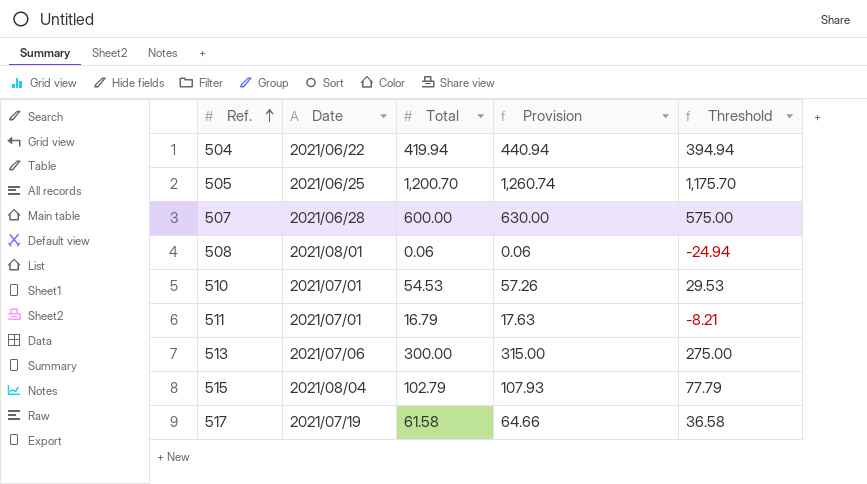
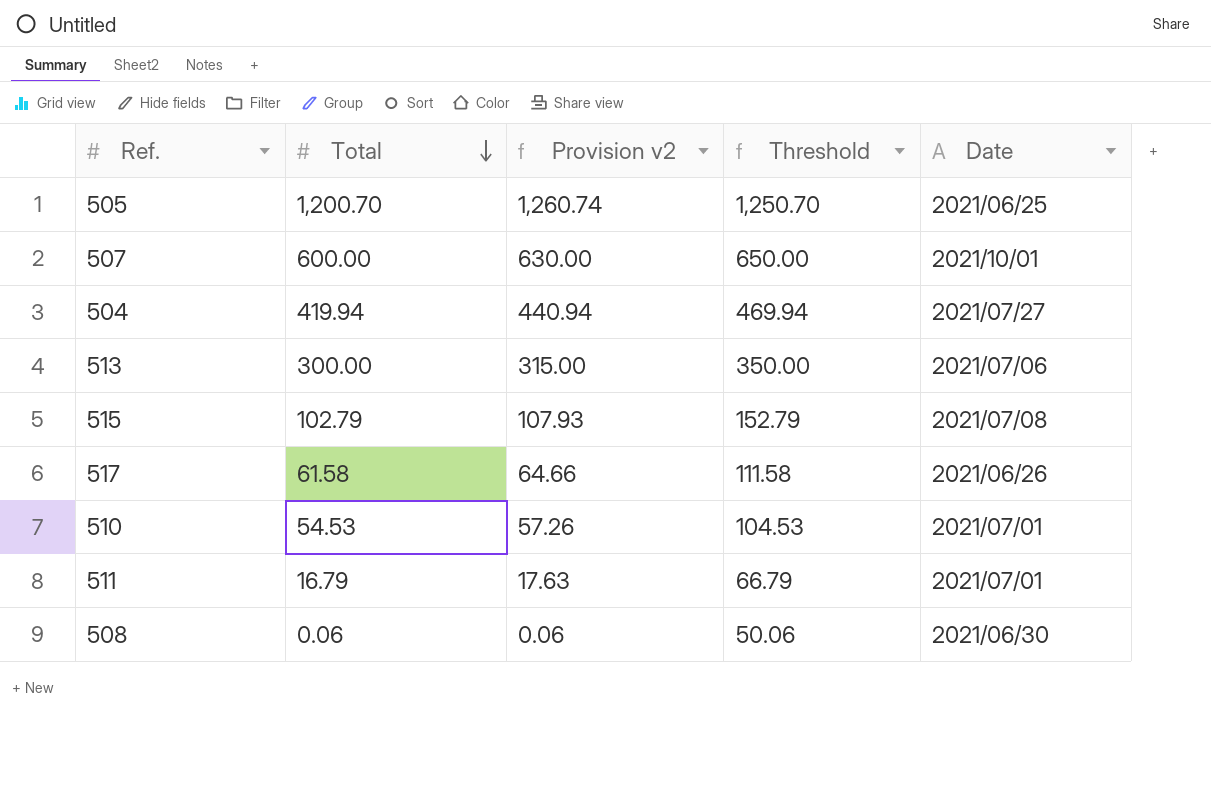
row order: Ref. ascending -> Total descending
column name: Provision -> Provision v2
column Threshold | formula: [Total] - 25 -> [Total] + 50
column Date | position: 2 -> 5
507 | Date: 2021/06/28 -> 2021/10/01
504 | Date: 2021/06/22 -> 2021/07/27
515 | Date: 2021/08/04 -> 2021/07/08
517 | Date: 2021/07/19 -> 2021/06/26
508 | Date: 2021/08/01 -> 2021/06/30

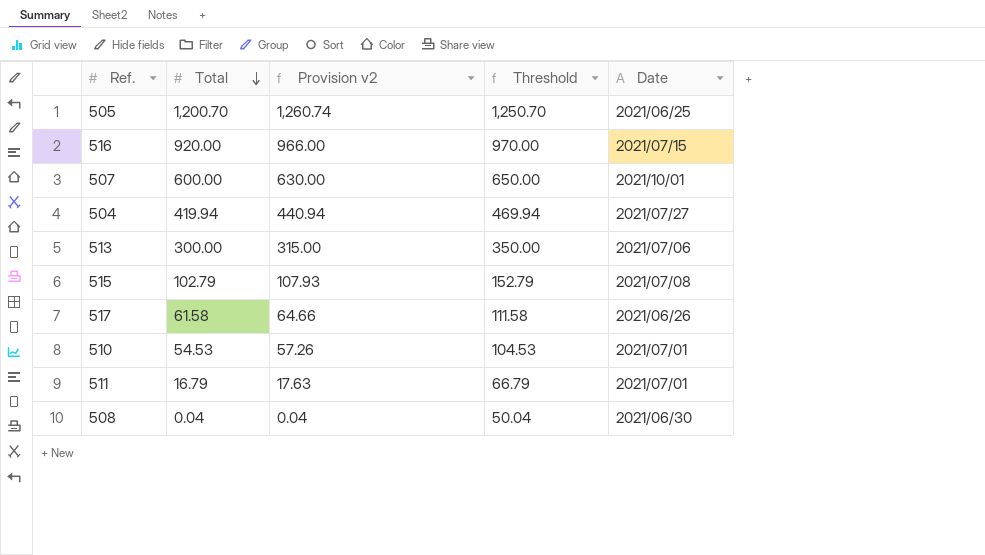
row 516: none -> 920.00 | 966.00 | 970.00 | 2021/07/15
508 | Total: 0.06 -> 0.04
508 | Provision v2: 0.06 -> 0.04
508 | Threshold: 50.06 -> 50.04

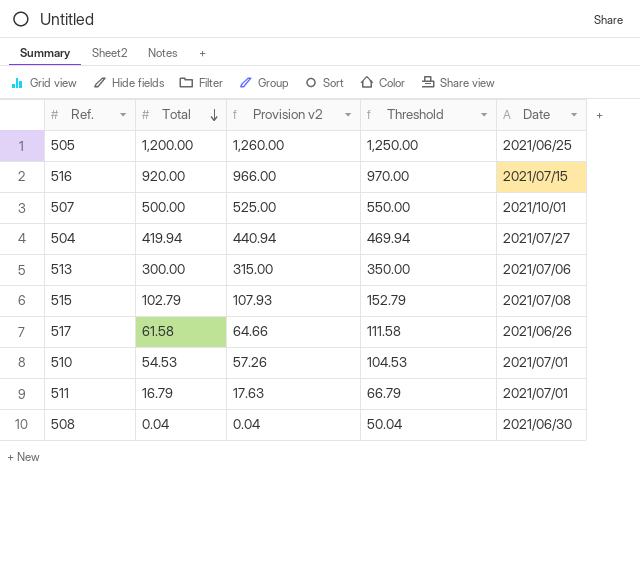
505 | Total: 1,200.70 -> 1,200.00
505 | Provision v2: 1,260.74 -> 1,260.00
505 | Threshold: 1,250.70 -> 1,250.00
507 | Total: 600.00 -> 500.00
507 | Provision v2: 630.00 -> 525.00
507 | Threshold: 650.00 -> 550.00

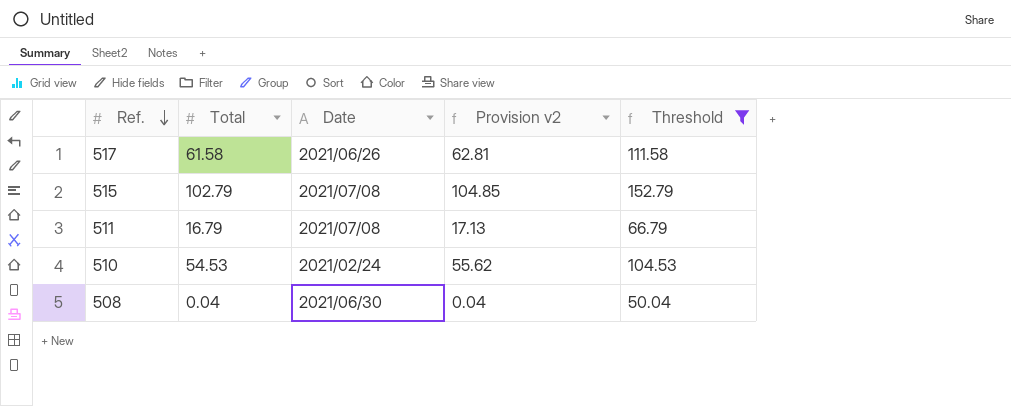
filter: none -> Threshold <= 152.79
row order: Total descending -> Ref. descending
column Date | position: 5 -> 3
column Provision v2 | formula: [Total] * 1.05 -> [Total] * 1.02
511 | Date: 2021/07/01 -> 2021/07/08
510 | Date: 2021/07/01 -> 2021/02/24

